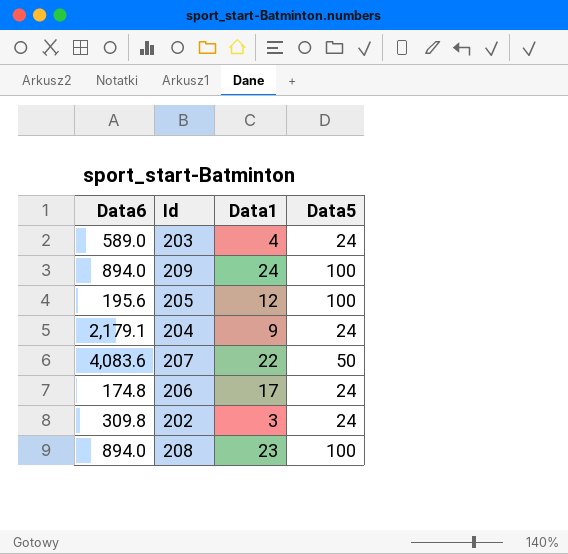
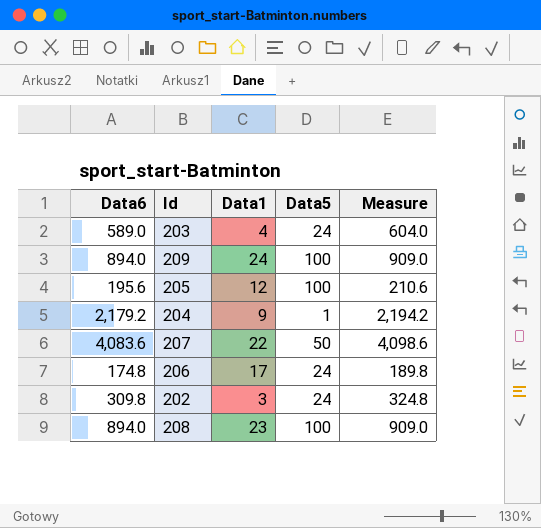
column Measure | formula: none -> [Data6] + 15
204 | Data6: 2,179.1 -> 2,179.2
204 | Data5: 24 -> 1

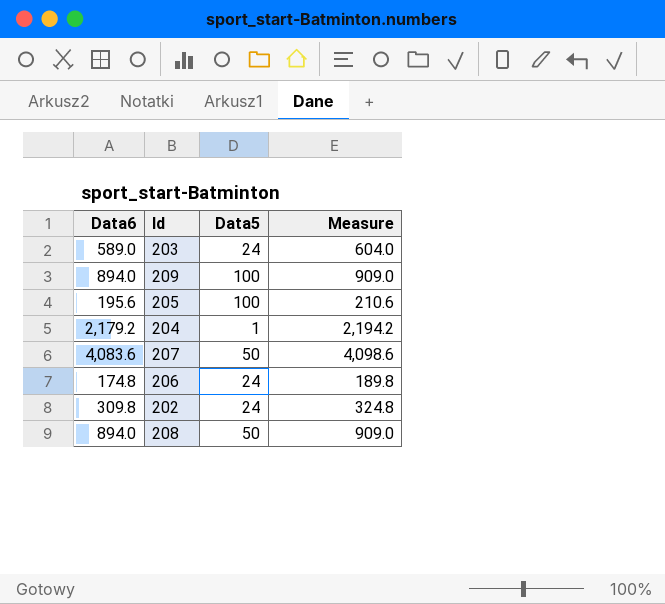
column Data1 | position: 3 -> none
208 | Data5: 100 -> 50

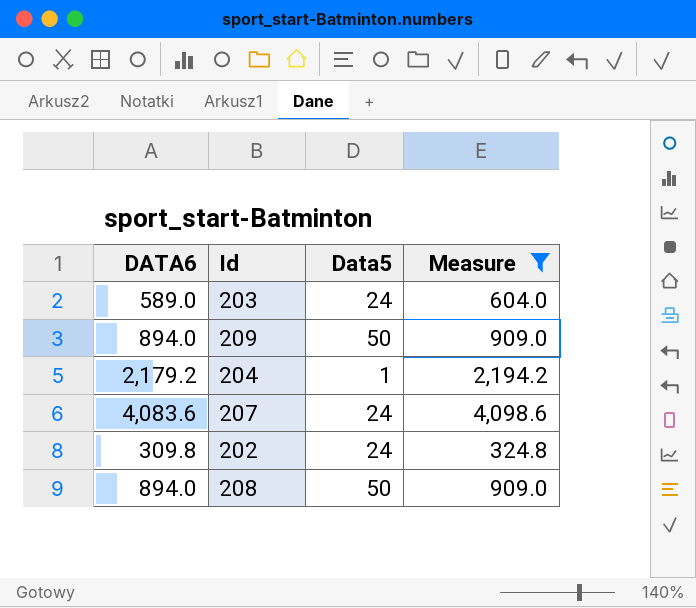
filter: none -> Measure >= 324.8
column name: Data6 -> DATA6
209 | Data5: 100 -> 50
207 | Data5: 50 -> 24

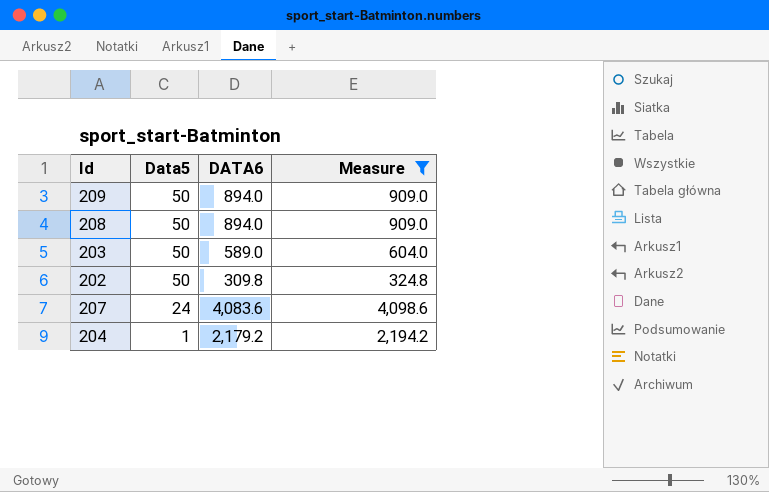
row order: none -> Data5 descending
column DATA6 | position: 1 -> 3
203 | Data5: 24 -> 50
202 | Data5: 24 -> 50

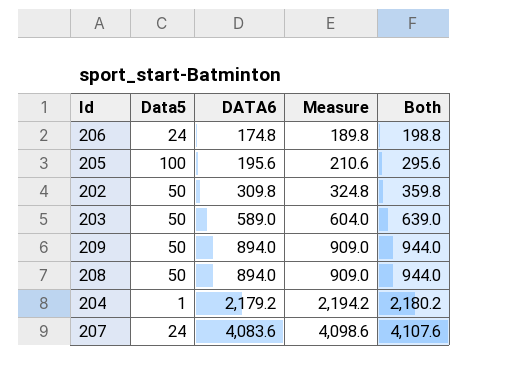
filter: Measure >= 324.8 -> none
row order: Data5 descending -> DATA6 ascending
column Both | formula: none -> [Data5] + [DATA6]

